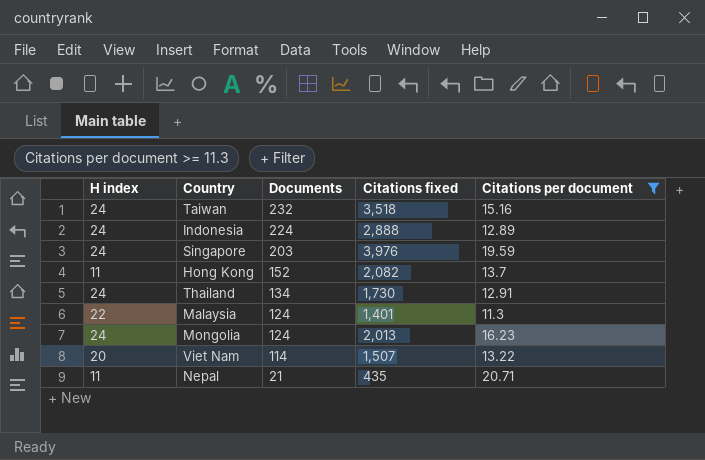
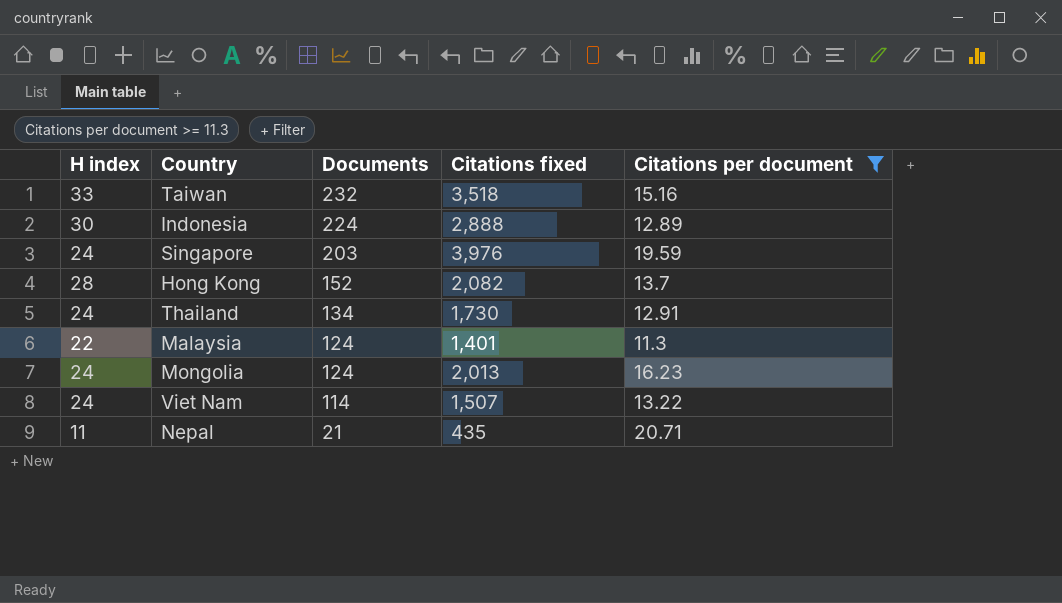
Taiwan | H index: 24 -> 33
Indonesia | H index: 24 -> 30
Hong Kong | H index: 11 -> 28
Viet Nam | H index: 20 -> 24

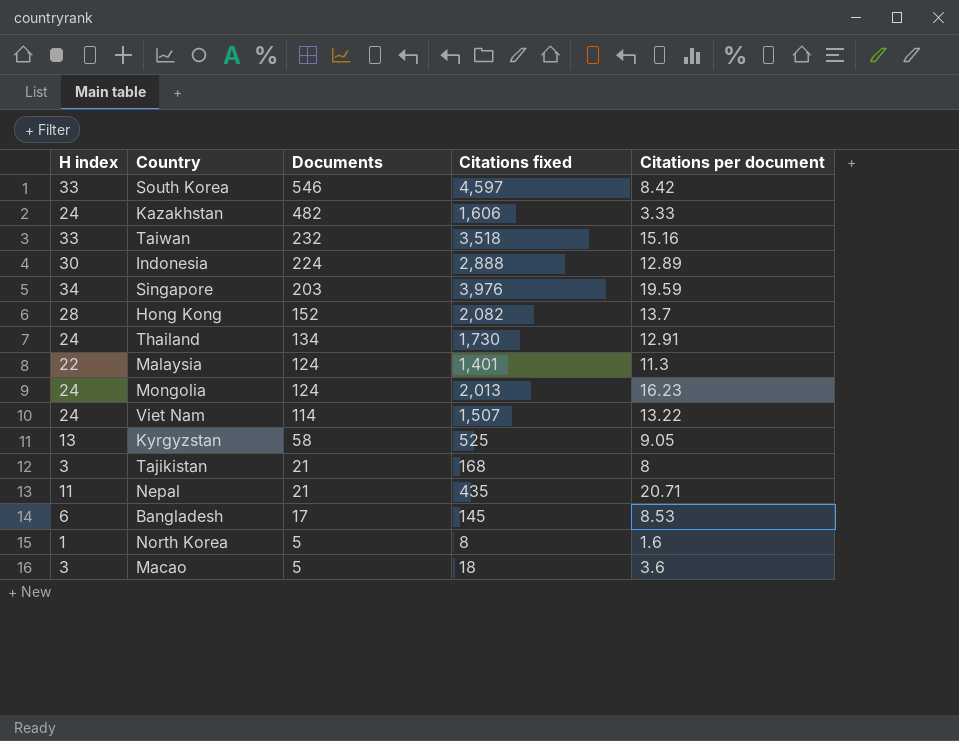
filter: Citations per document >= 11.3 -> none
Singapore | H index: 24 -> 34

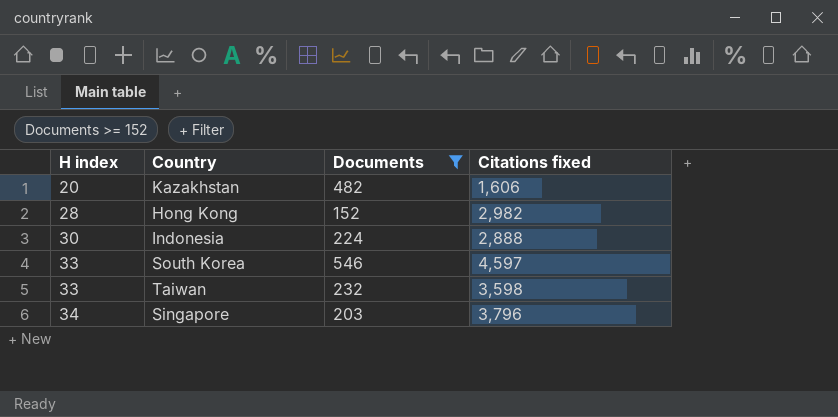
filter: none -> Documents >= 152
row order: Documents descending -> H index ascending
column Citations per document | formula: [Citations fixed] / [Documents] -> none
Kazakhstan | H index: 24 -> 20
Hong Kong | Citations fixed: 2,082 -> 2,982
Taiwan | Citations fixed: 3,518 -> 3,598
Singapore | Citations fixed: 3,976 -> 3,796

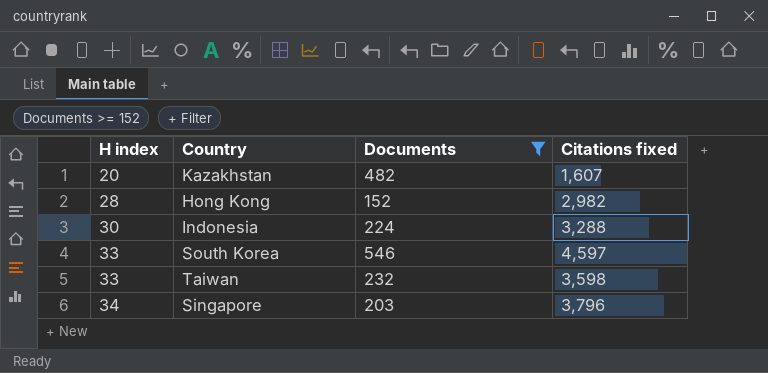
Kazakhstan | Citations fixed: 1,606 -> 1,607
Indonesia | Citations fixed: 2,888 -> 3,288

